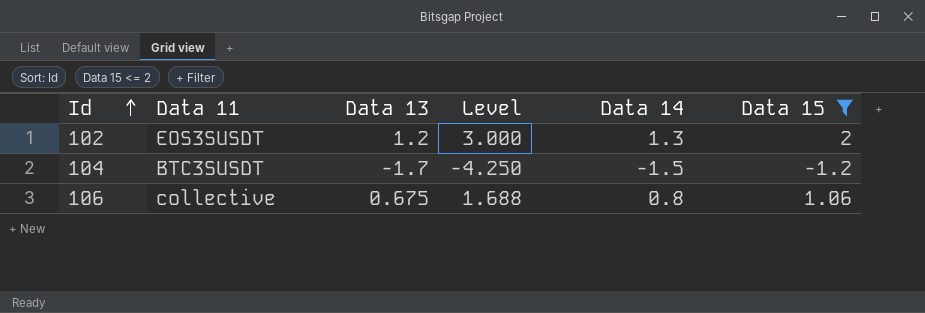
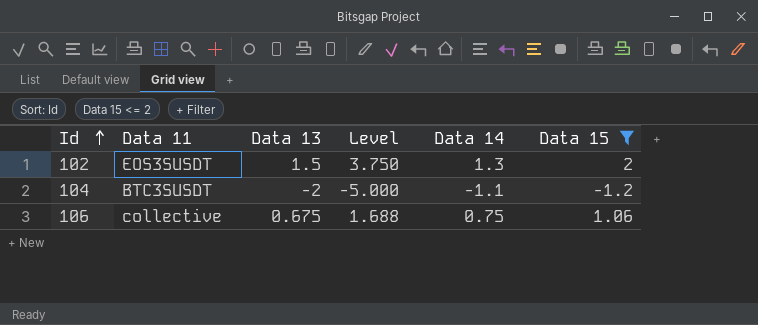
102 | Data 13: 1.2 -> 1.5
102 | Level: 3.000 -> 3.750
104 | Data 13: -1.7 -> -2
104 | Level: -4.250 -> -5.000
104 | Data 14: -1.5 -> -1.1
106 | Data 14: 0.8 -> 0.75

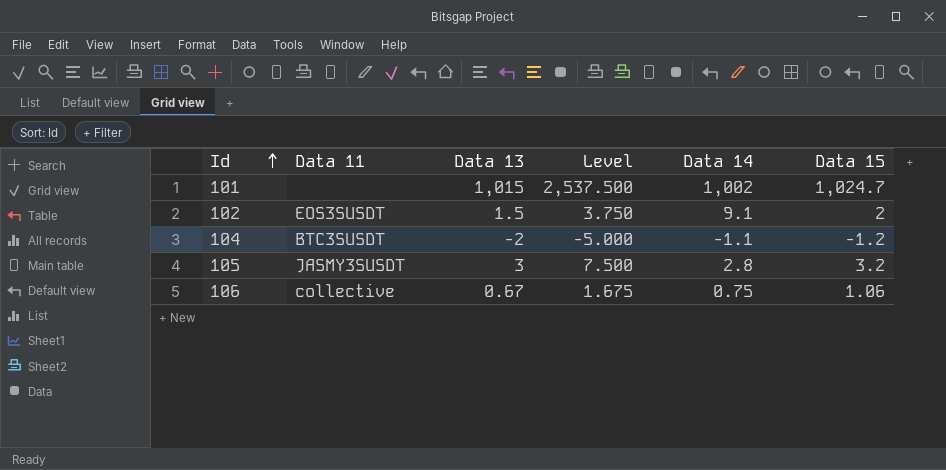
filter: Data 15 <= 2 -> none
102 | Data 14: 1.3 -> 9.1
106 | Data 13: 0.675 -> 0.67
106 | Level: 1.688 -> 1.675

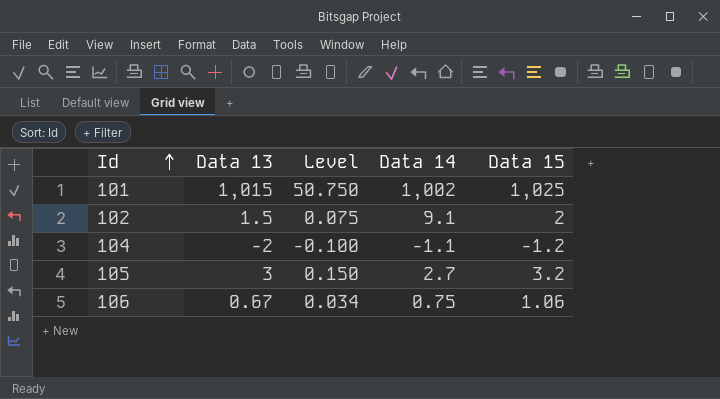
column Data 11 | position: 2 -> none
column Level | formula: [Data 13] * 2.5 -> [Data 13] * 0.05
101 | Data 15: 1,024.7 -> 1,025
105 | Data 14: 2.8 -> 2.7

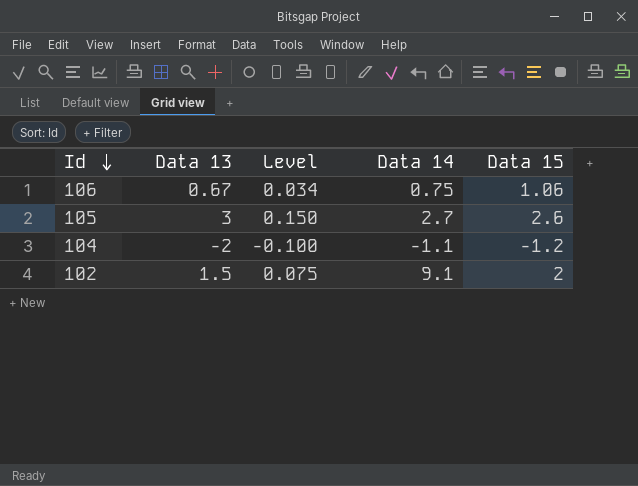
row order: Id ascending -> Id descending
row 101: 1,015 | 50.750 | 1,002 | 1,025 -> none
105 | Data 15: 3.2 -> 2.6

